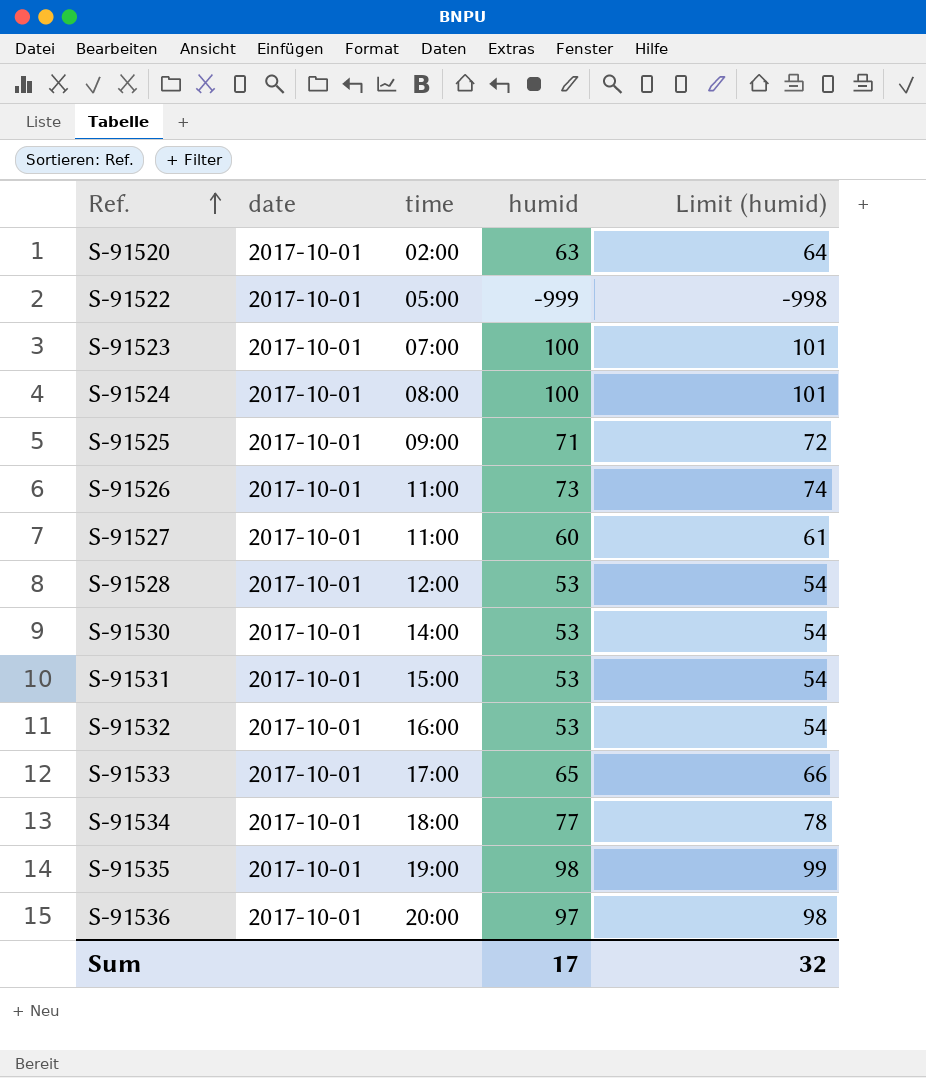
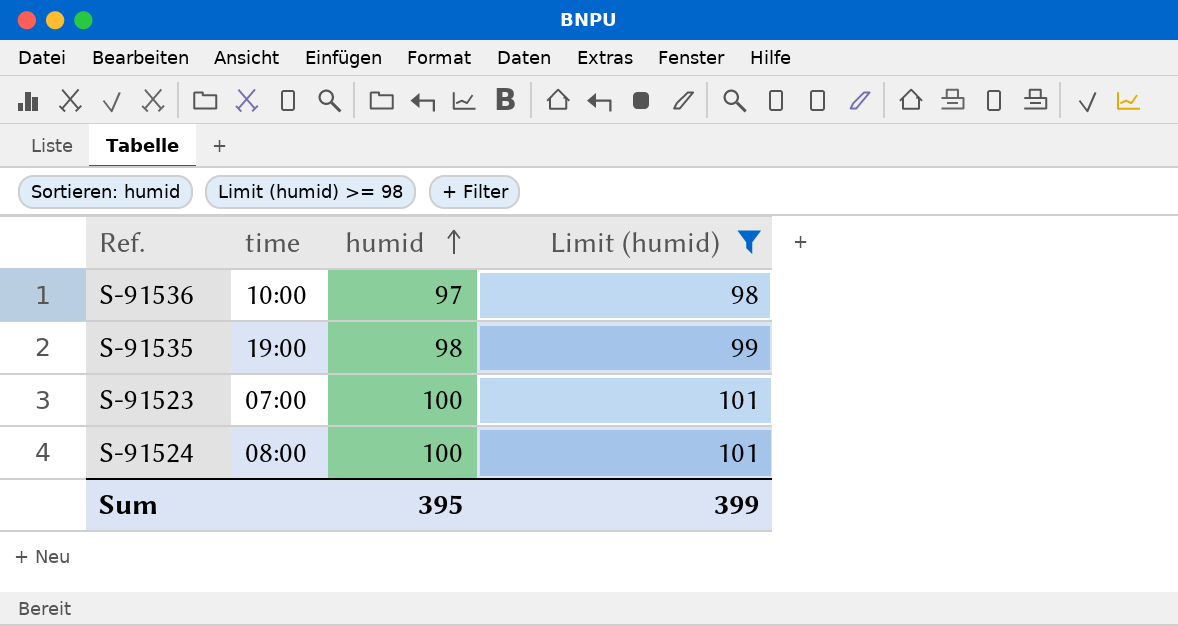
filter: none -> Limit (humid) >= 98
row order: Ref. ascending -> humid ascending
column date | position: 2 -> none
S-91536 | time: 20:00 -> 10:00
Sum | humid: 17 -> 395
Sum | Limit (humid): 32 -> 399

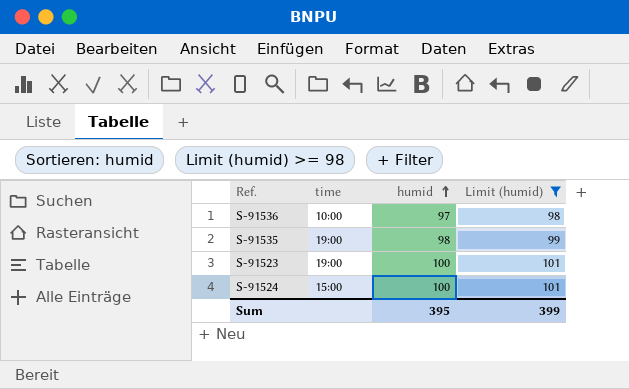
S-91523 | time: 07:00 -> 19:00
S-91524 | time: 08:00 -> 15:00

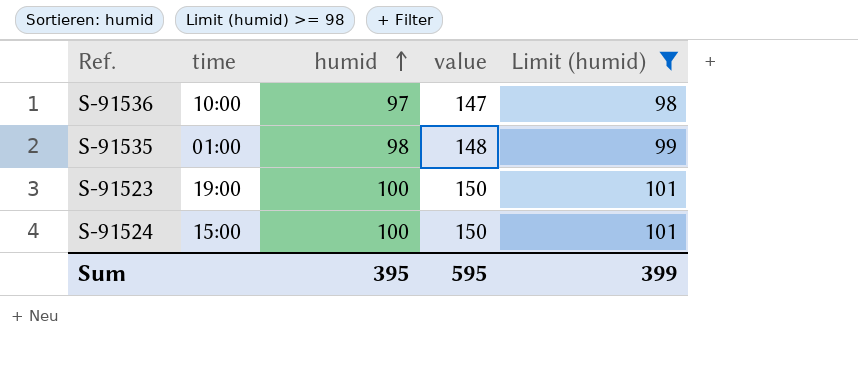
column value | formula: none -> [humid] + 50
S-91535 | time: 19:00 -> 01:00

